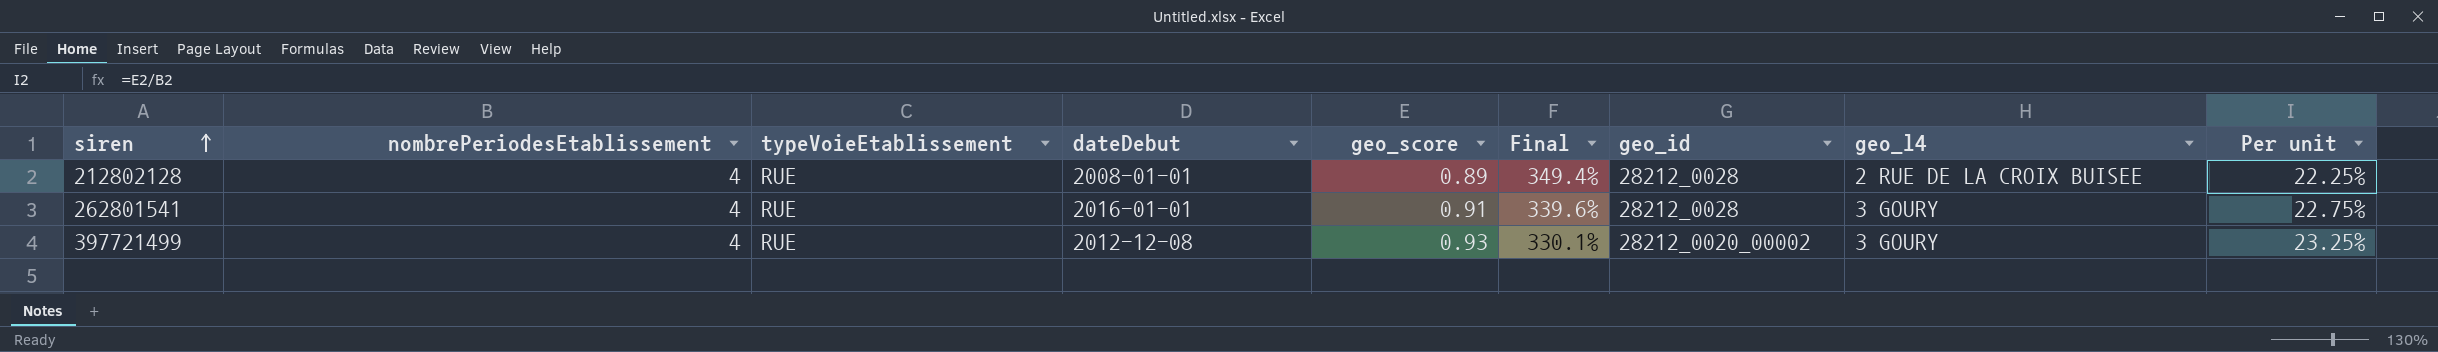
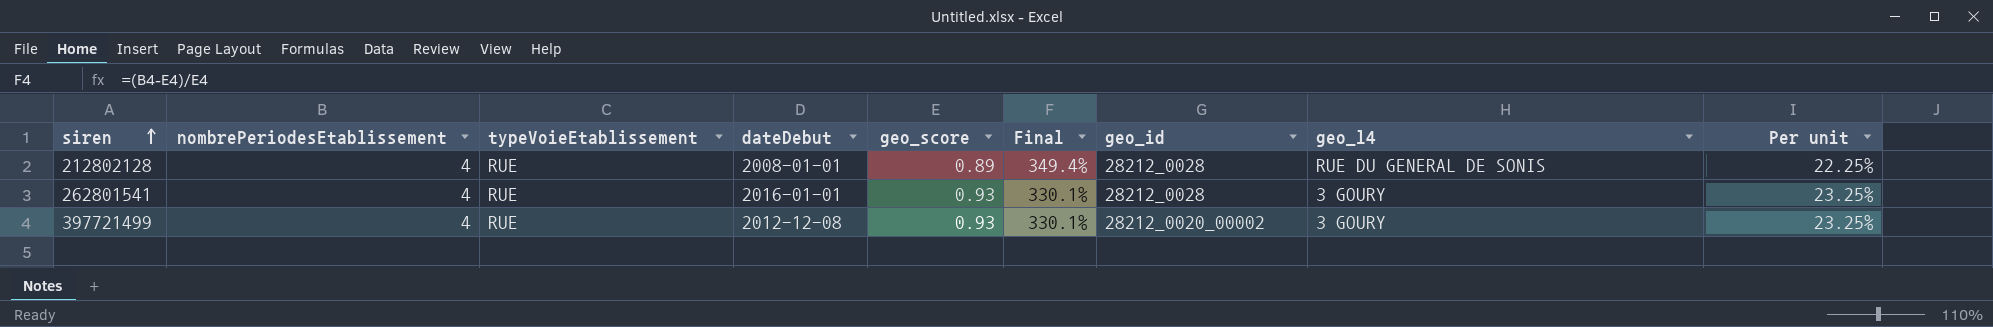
212802128 | geo_l4: 2 RUE DE LA CROIX BUISEE -> RUE DU GENERAL DE SONIS
262801541 | geo_score: 0.91 -> 0.93
262801541 | Final: 339.6% -> 330.1%
262801541 | Per unit: 22.75% -> 23.25%

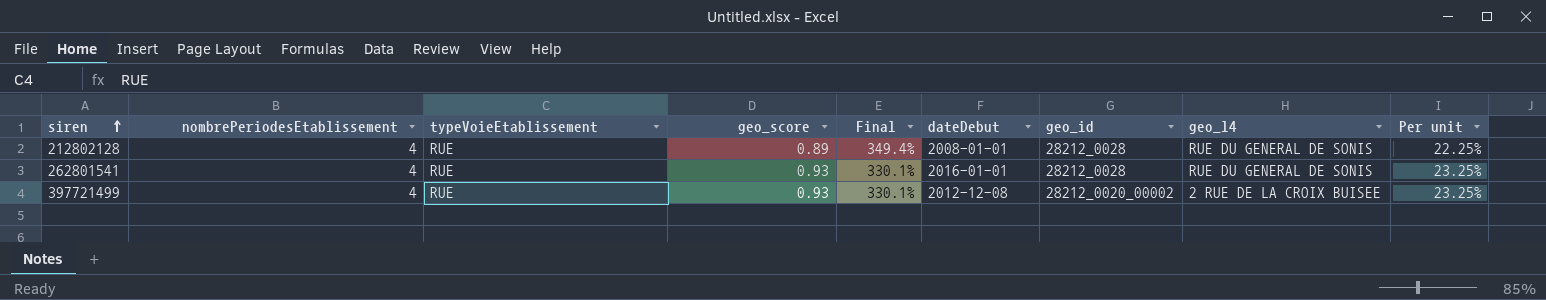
column dateDebut | position: 4 -> 6
262801541 | geo_l4: 3 GOURY -> RUE DU GENERAL DE SONIS
397721499 | geo_l4: 3 GOURY -> 2 RUE DE LA CROIX BUISEE

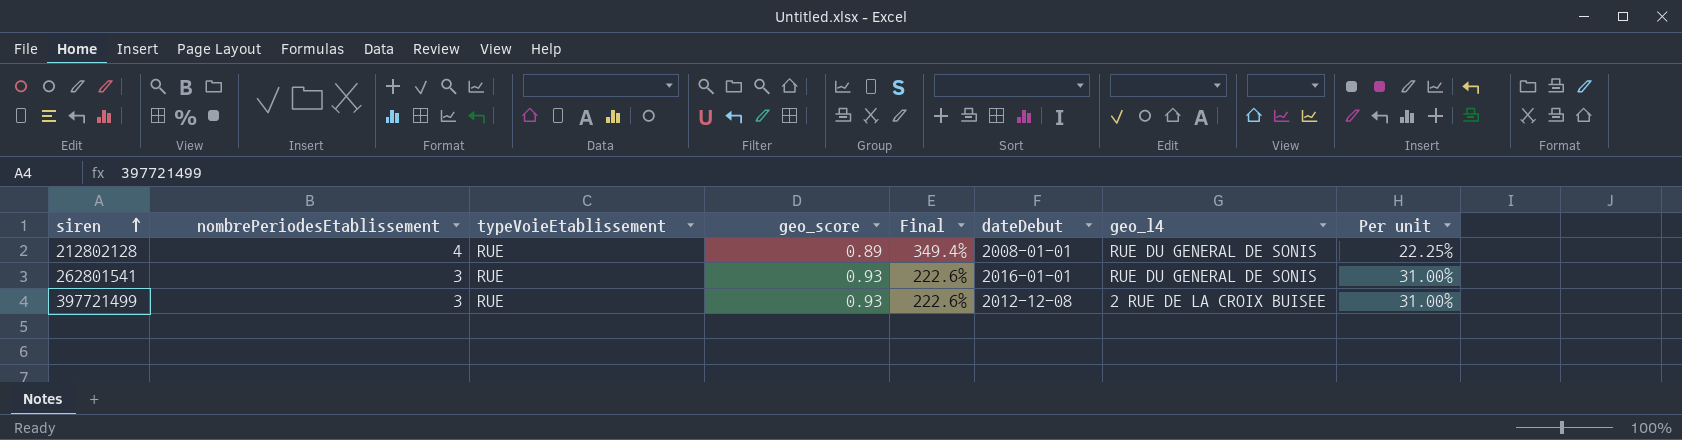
column geo_id | position: 7 -> none
262801541 | nombrePeriodesEtablissement: 4 -> 3
262801541 | Final: 330.1% -> 222.6%
262801541 | Per unit: 23.25% -> 31.00%
397721499 | nombrePeriodesEtablissement: 4 -> 3
397721499 | Final: 330.1% -> 222.6%
397721499 | Per unit: 23.25% -> 31.00%

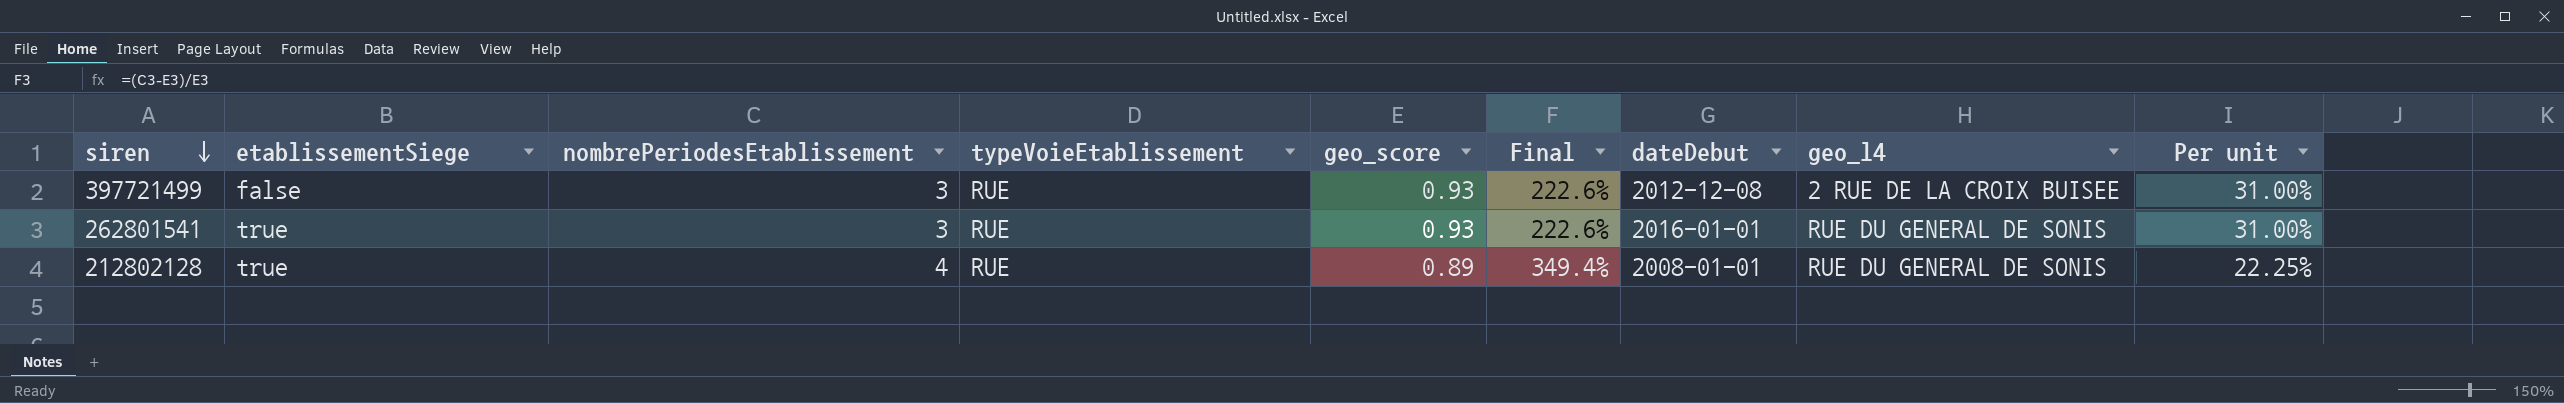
row order: siren ascending -> siren descending
column etablissementSiege | position: none -> 2

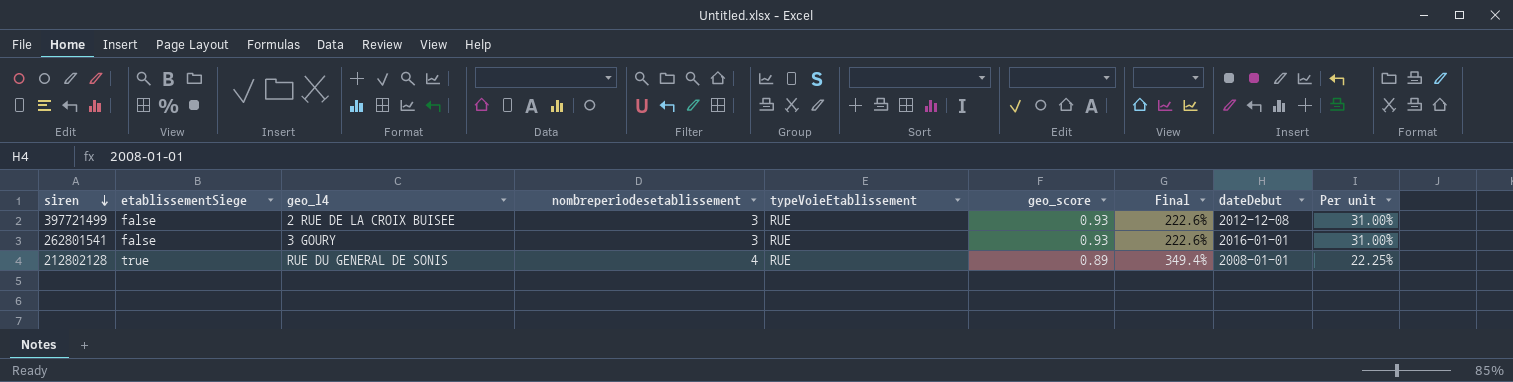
column geo_l4 | position: 8 -> 3
column name: nombrePeriodesEtablissement -> nombreperiodesetablissement
262801541 | etablissementSiege: true -> false
262801541 | geo_l4: RUE DU GENERAL DE SONIS -> 3 GOURY

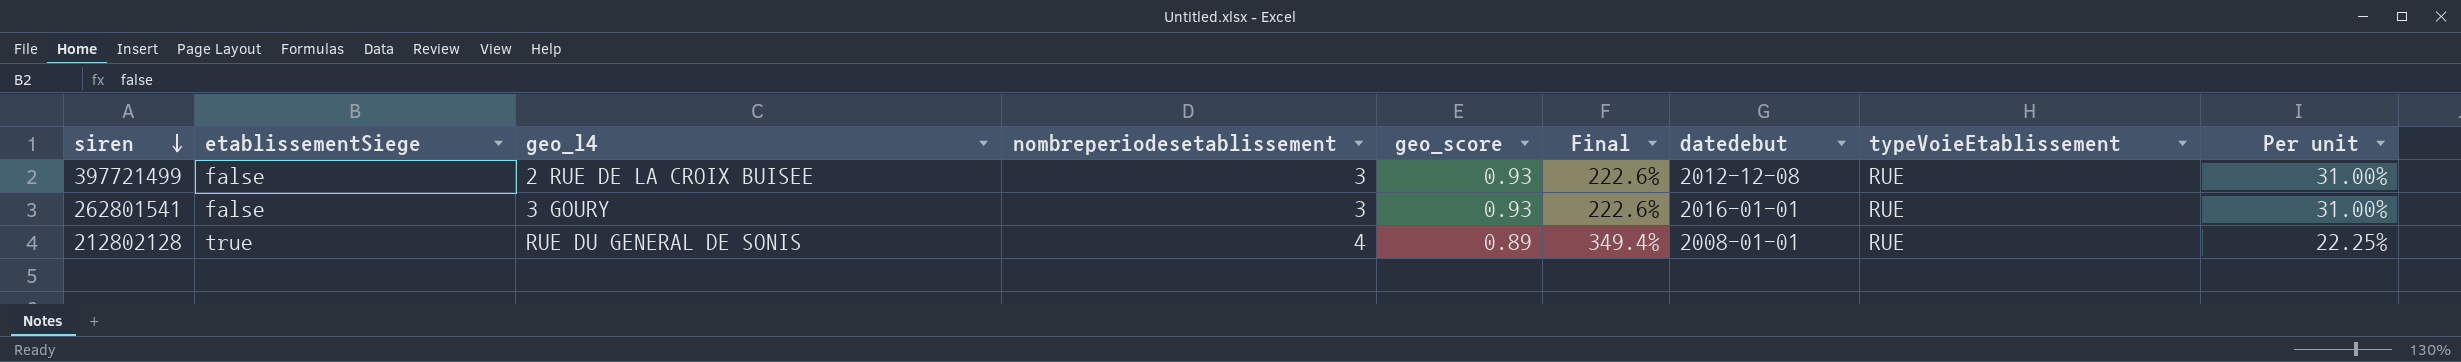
column name: dateDebut -> datedebut
column typeVoieEtablissement | position: 5 -> 8

